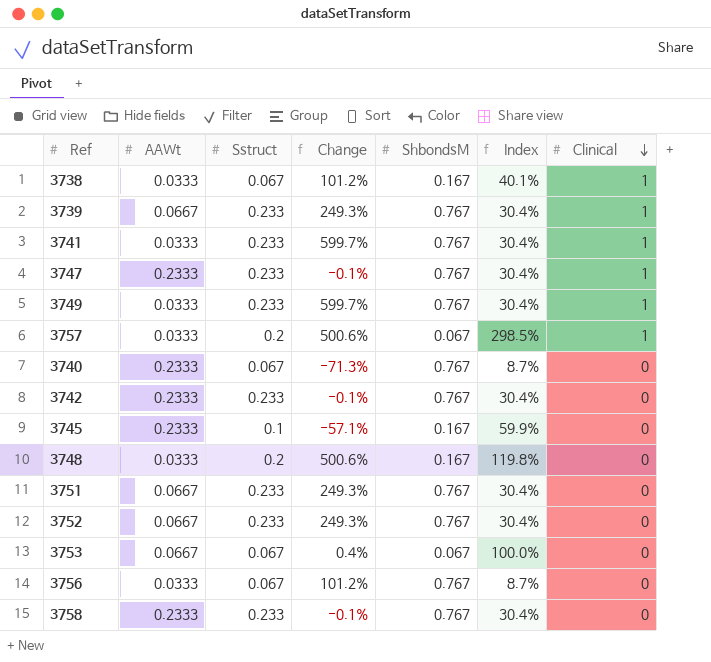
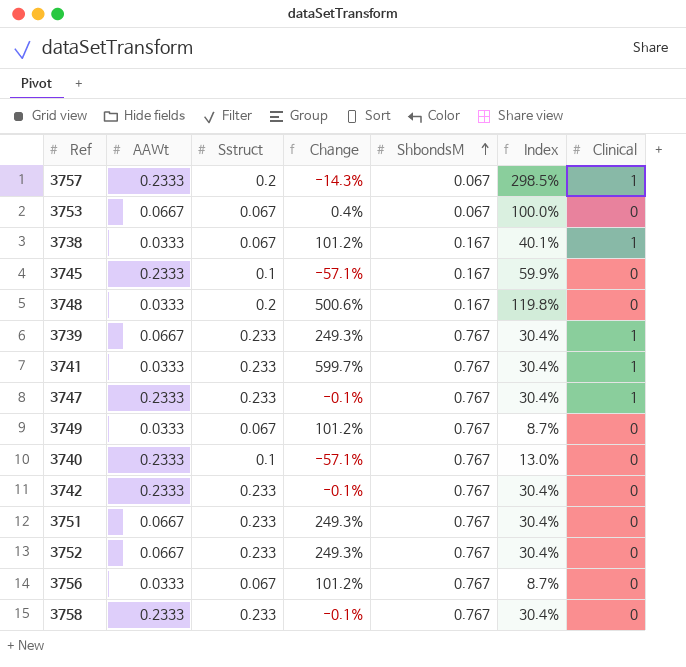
row order: Clinical descending -> ShbondsM ascending
3757 | AAWt: 0.0333 -> 0.2333
3757 | Change: 500.6% -> -14.3%
3749 | Sstruct: 0.233 -> 0.067
3749 | Change: 599.7% -> 101.2%
3749 | Index: 30.4% -> 8.7%
3749 | Clinical: 1 -> 0
3740 | Sstruct: 0.067 -> 0.1
3740 | Change: -71.3% -> -57.1%
3740 | Index: 8.7% -> 13.0%

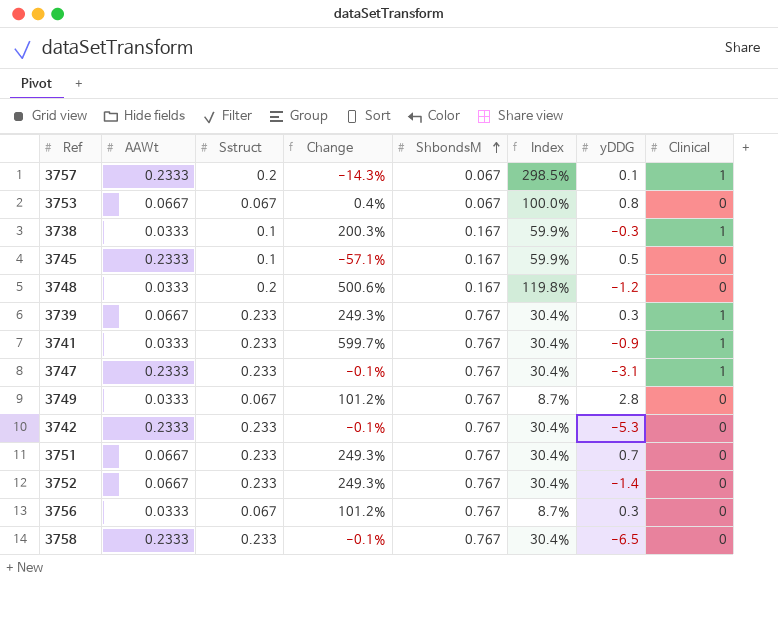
column yDDG | position: none -> 7
row 3740: 0.2333 | 0.1 | -57.1% | 0.767 | 13.0% | 0 -> none
3738 | Sstruct: 0.067 -> 0.1
3738 | Change: 101.2% -> 200.3%
3738 | Index: 40.1% -> 59.9%

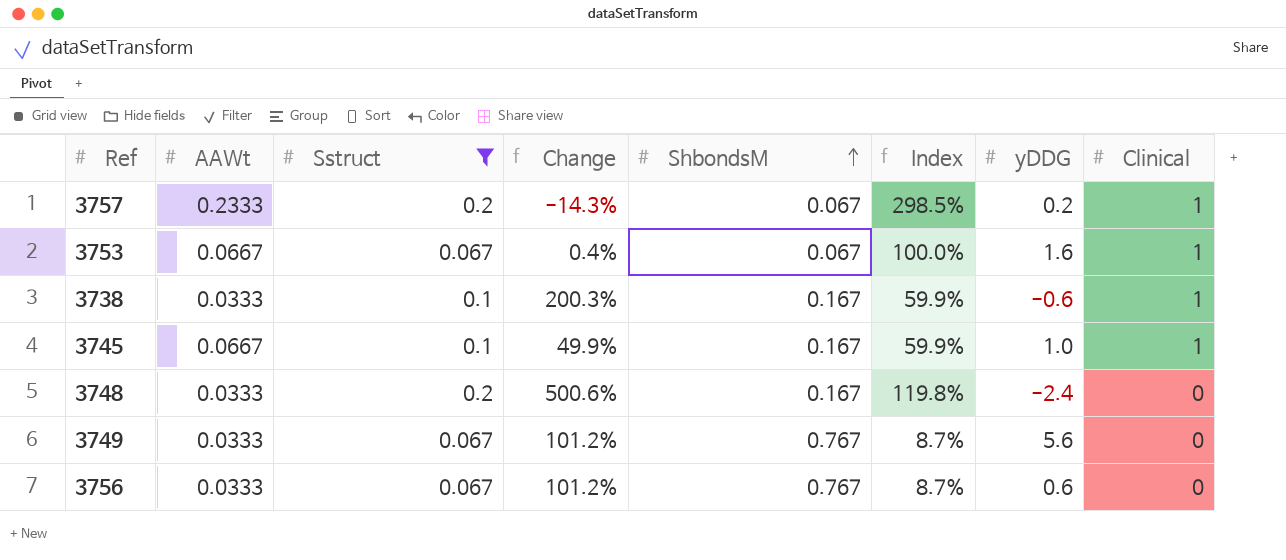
filter: none -> Sstruct != 0.233
3757 | yDDG: 0.1 -> 0.2
3753 | yDDG: 0.8 -> 1.6
3753 | Clinical: 0 -> 1
3738 | yDDG: -0.3 -> -0.6
3745 | AAWt: 0.2333 -> 0.0667
3745 | Change: -57.1% -> 49.9%
3745 | yDDG: 0.5 -> 1.0
3745 | Clinical: 0 -> 1
3748 | yDDG: -1.2 -> -2.4
3749 | yDDG: 2.8 -> 5.6
3756 | yDDG: 0.3 -> 0.6

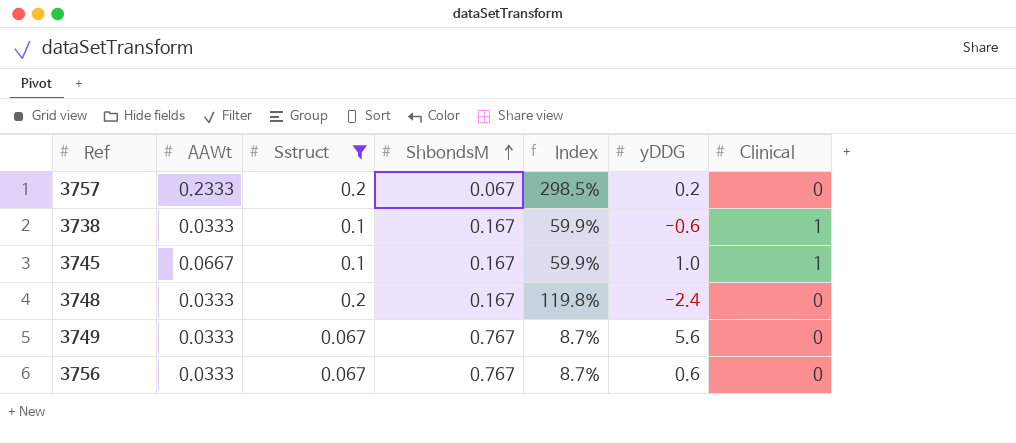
column Change | formula: ([Sstruct] - [AAWt]) / [AAWt] -> none
row 3753: 0.0667 | 0.067 | 0.4% | 0.067 | 100.0% | 1.6 | 1 -> none
3757 | Clinical: 1 -> 0

